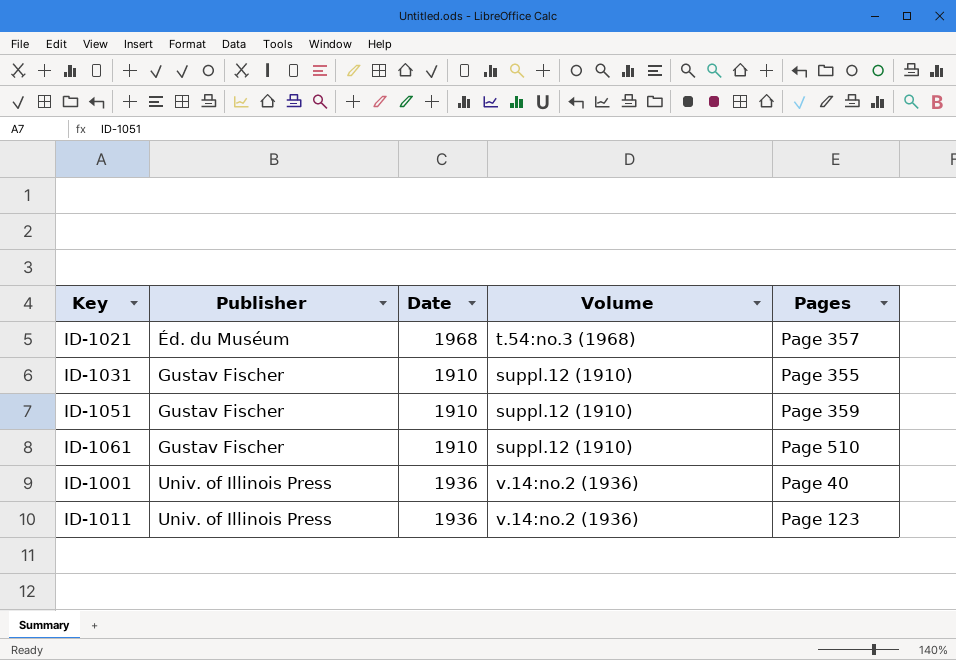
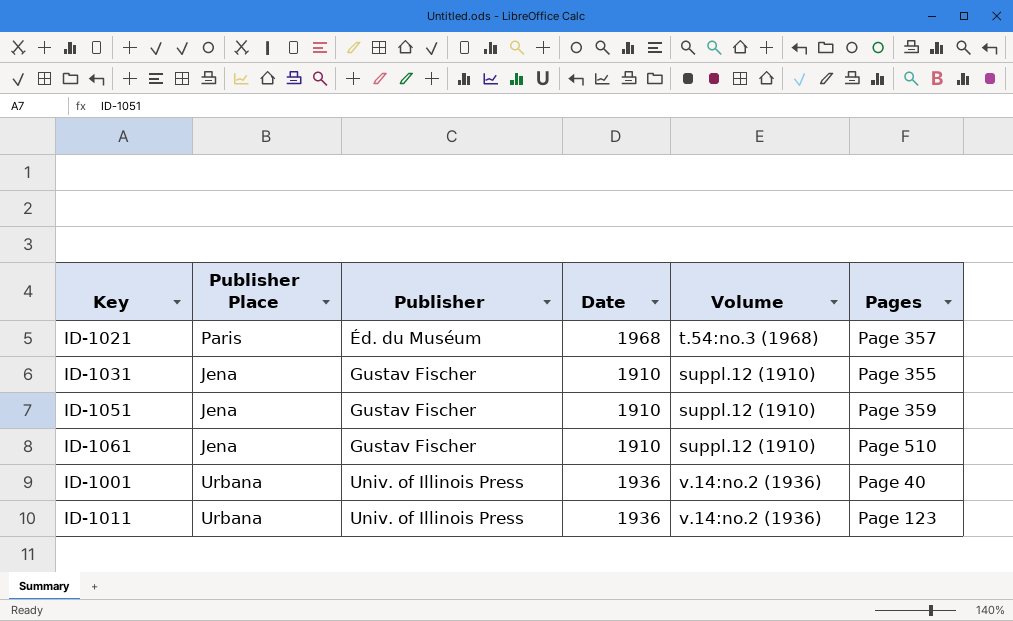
column Publisher Place | position: none -> 2

